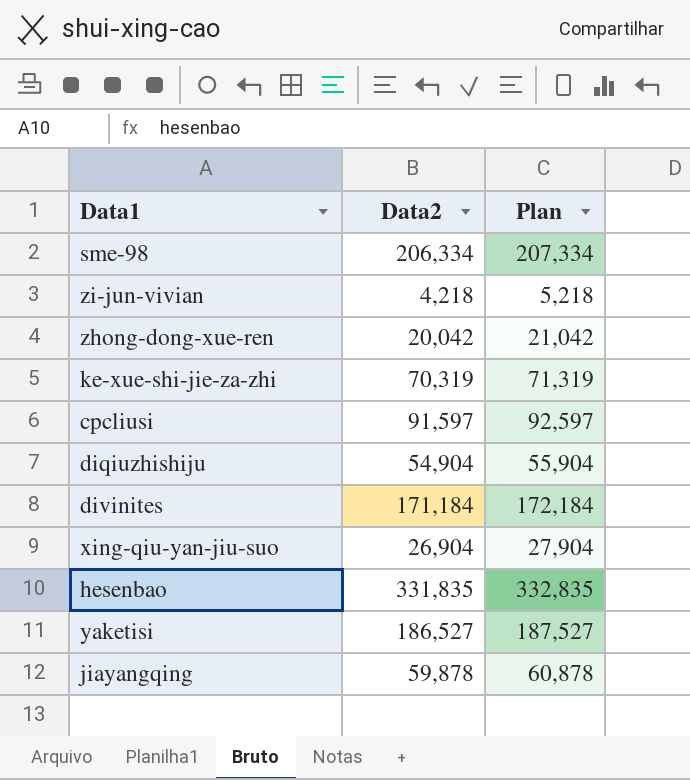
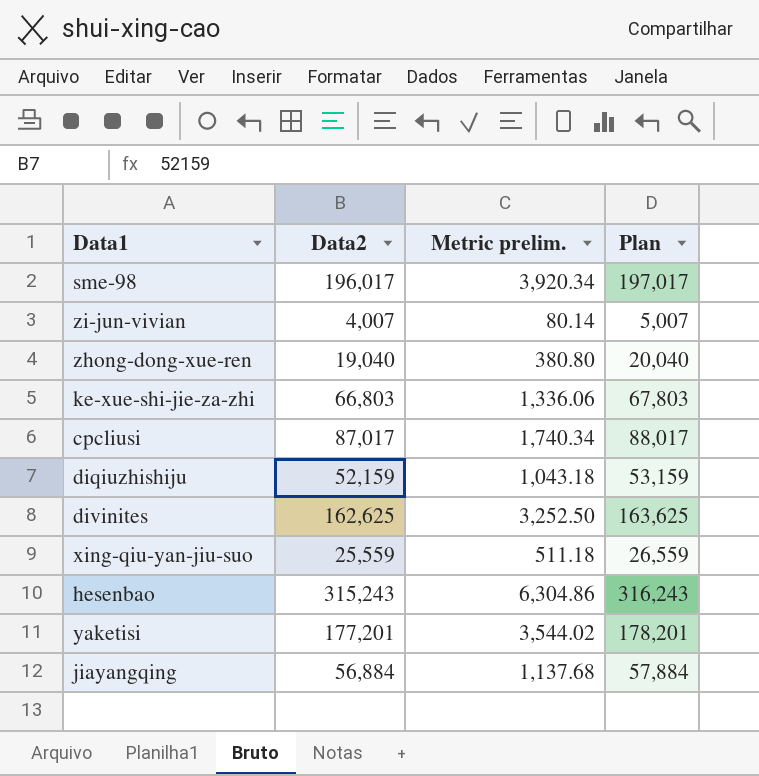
column Metric prelim. | formula: none -> [Data2] * 0.02
sme-98 | Data2: 206,334 -> 196,017
sme-98 | Plan: 207,334 -> 197,017
zi-jun-vivian | Data2: 4,218 -> 4,007
zi-jun-vivian | Plan: 5,218 -> 5,007
zhong-dong-xue-ren | Data2: 20,042 -> 19,040
zhong-dong-xue-ren | Plan: 21,042 -> 20,040
ke-xue-shi-jie-za-zhi | Data2: 70,319 -> 66,803
ke-xue-shi-jie-za-zhi | Plan: 71,319 -> 67,803
cpcliusi | Data2: 91,597 -> 87,017
cpcliusi | Plan: 92,597 -> 88,017
diqiuzhishiju | Data2: 54,904 -> 52,159
diqiuzhishiju | Plan: 55,904 -> 53,159
divinites | Data2: 171,184 -> 162,625
divinites | Plan: 172,184 -> 163,625
xing-qiu-yan-jiu-suo | Data2: 26,904 -> 25,559
xing-qiu-yan-jiu-suo | Plan: 27,904 -> 26,559
hesenbao | Data2: 331,835 -> 315,243
hesenbao | Plan: 332,835 -> 316,243
yaketisi | Data2: 186,527 -> 177,201
yaketisi | Plan: 187,527 -> 178,201
jiayangqing | Data2: 59,878 -> 56,884
jiayangqing | Plan: 60,878 -> 57,884

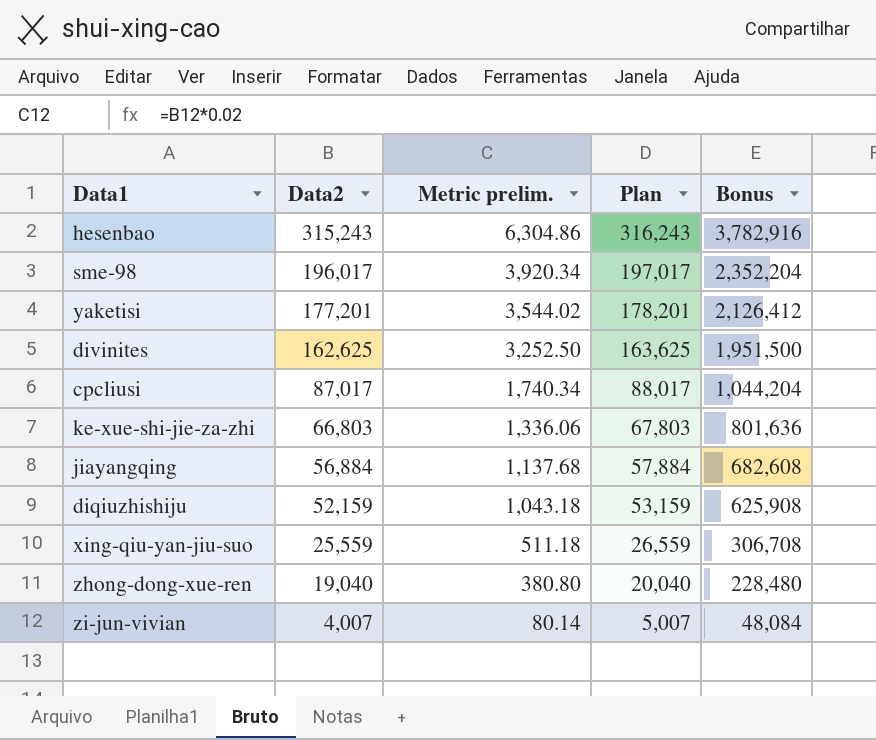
row order: none -> Data2 descending
column Bonus | formula: none -> [Data2] * 12

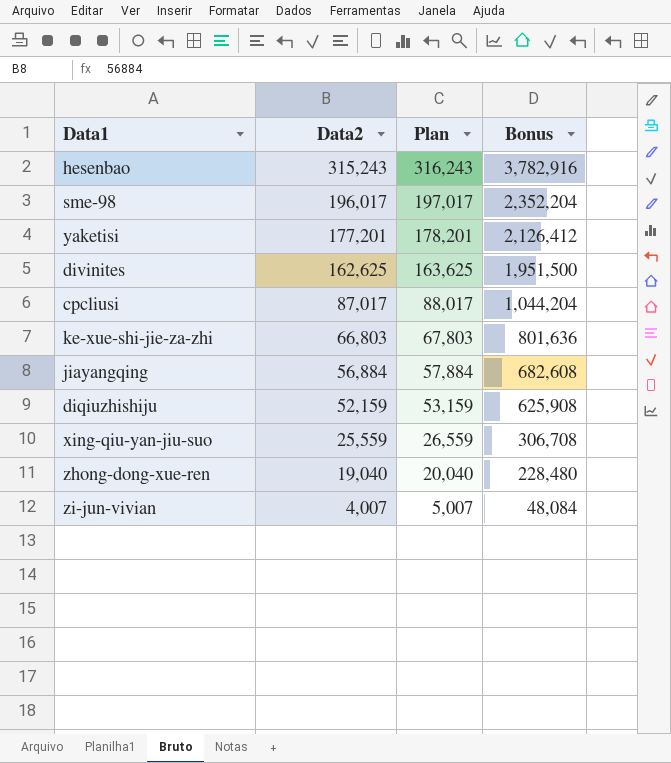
column Metric prelim. | formula: [Data2] * 0.02 -> none

